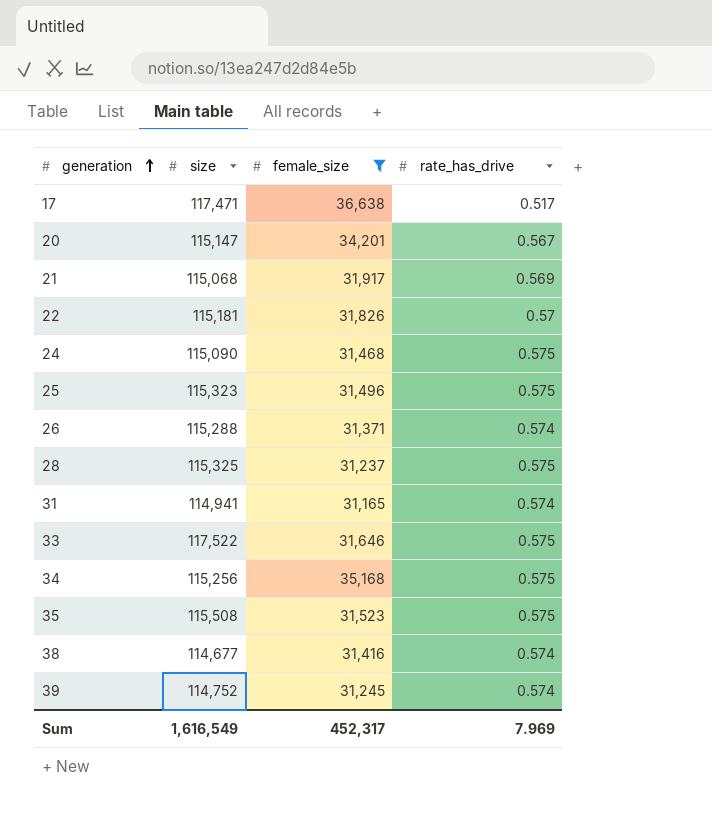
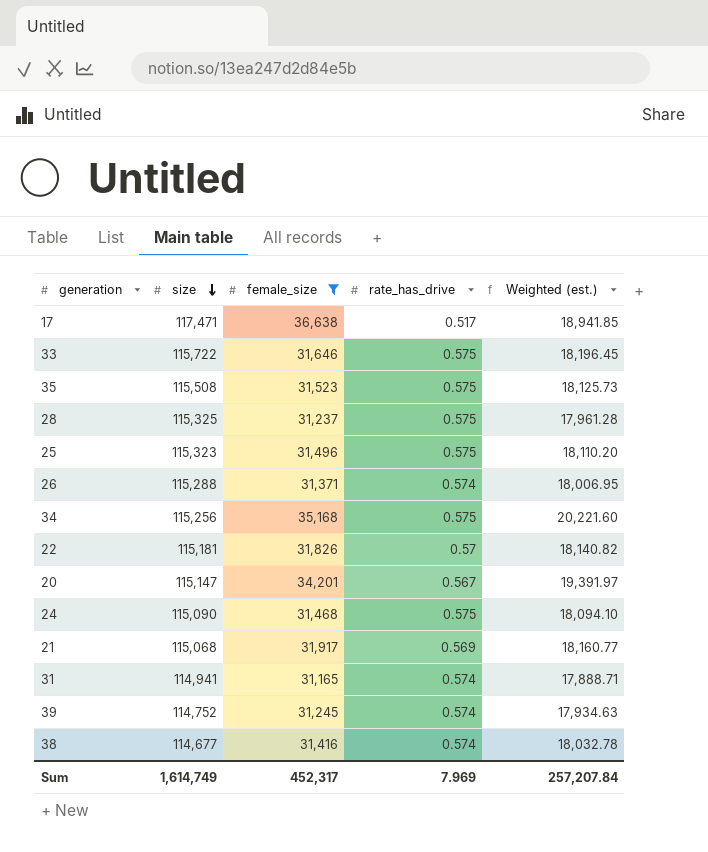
row order: generation ascending -> size descending
column Weighted (est.) | formula: none -> [female_size] * [rate_has_drive]
33 | size: 117,522 -> 115,722
Sum | size: 1,616,549 -> 1,614,749

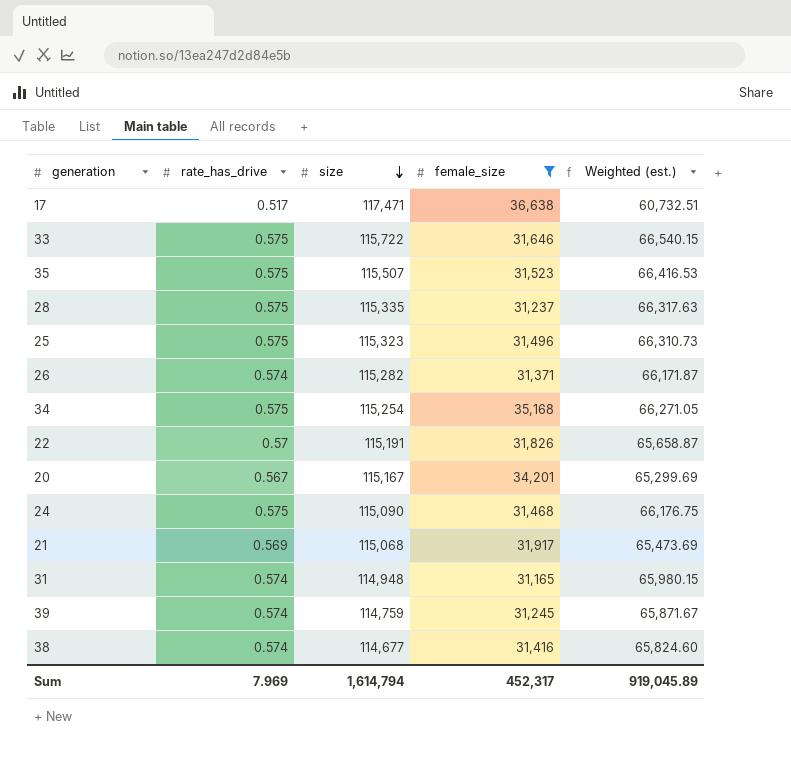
column rate_has_drive | position: 4 -> 2
column Weighted (est.) | formula: [female_size] * [rate_has_drive] -> [rate_has_drive] * [size]
35 | size: 115,508 -> 115,507
28 | size: 115,325 -> 115,335
26 | size: 115,288 -> 115,282
34 | size: 115,256 -> 115,254
22 | size: 115,181 -> 115,191
20 | size: 115,147 -> 115,167
31 | size: 114,941 -> 114,948
39 | size: 114,752 -> 114,759
Sum | size: 1,614,749 -> 1,614,794
Sum | Weighted (est.): 257,207.84 -> 919,045.89

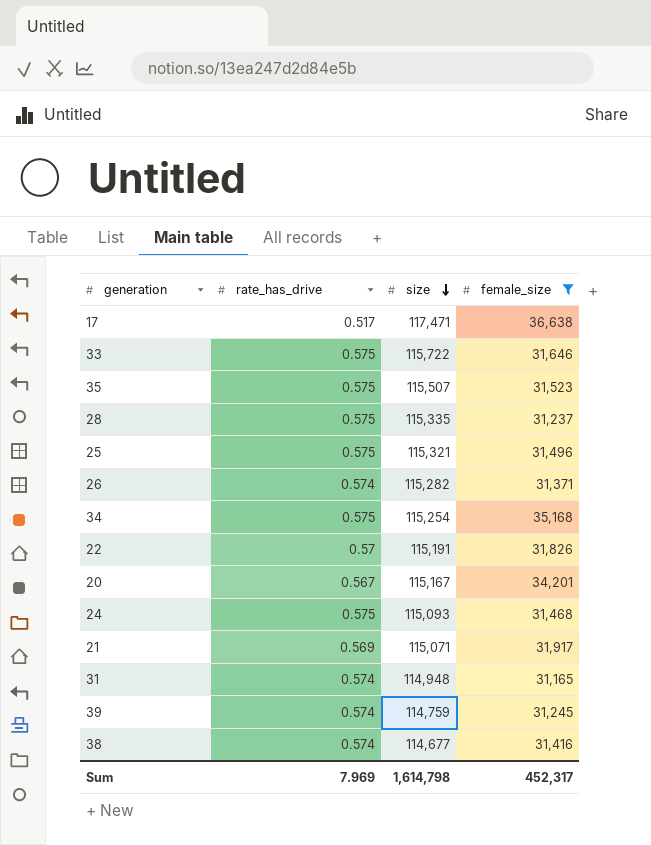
column Weighted (est.) | formula: [rate_has_drive] * [size] -> none
25 | size: 115,323 -> 115,321
24 | size: 115,090 -> 115,093
21 | size: 115,068 -> 115,071
Sum | size: 1,614,794 -> 1,614,798

